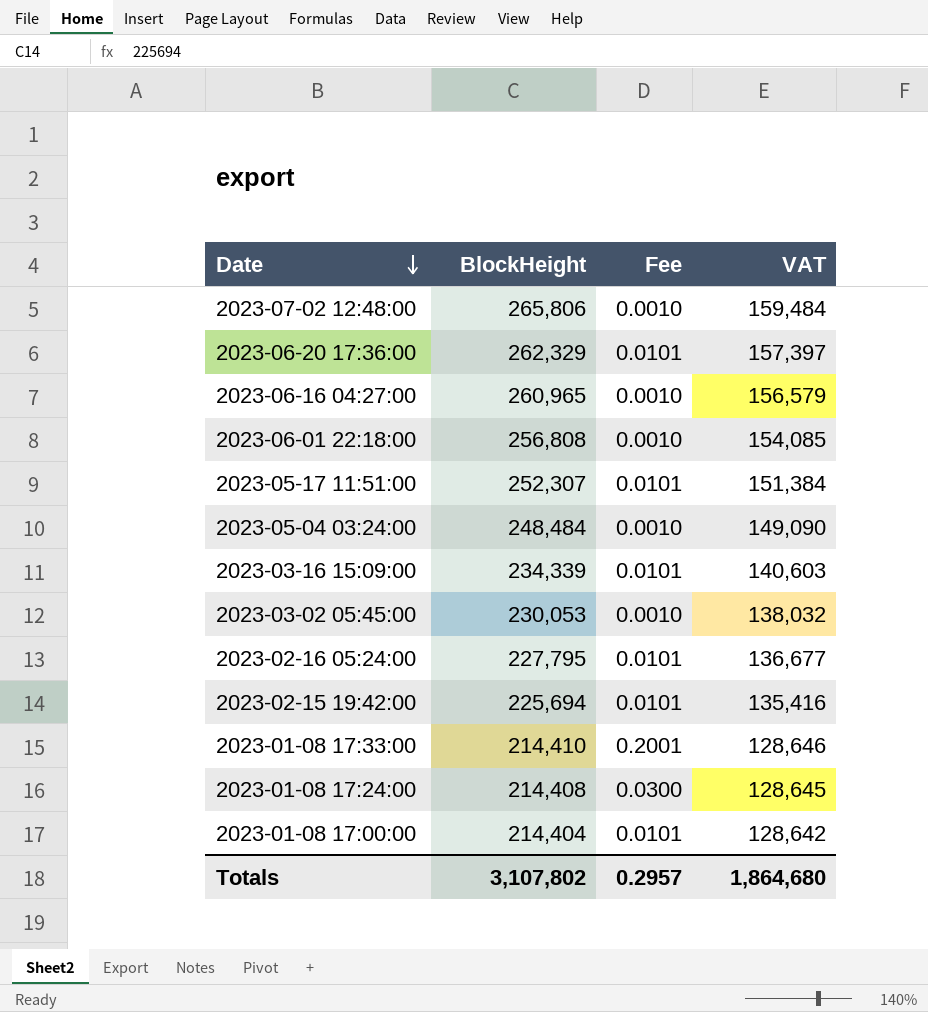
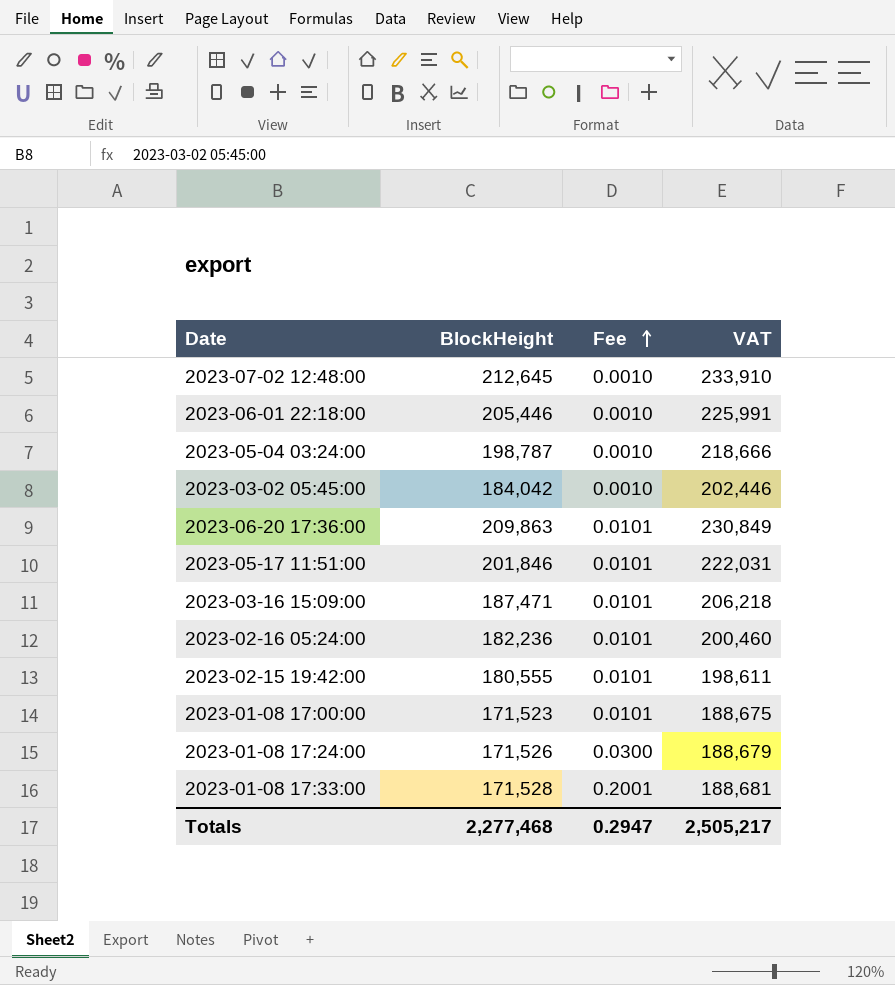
row order: Date descending -> Fee ascending
column VAT | formula: [BlockHeight] * 0.6 -> [BlockHeight] * 1.1
row 2023-06-16 04:27:00: 260,965 | 0.0010 | 156,579 -> none
2023-07-02 12:48:00 | BlockHeight: 265,806 -> 212,645
2023-06-01 22:18:00 | BlockHeight: 256,808 -> 205,446
2023-05-04 03:24:00 | BlockHeight: 248,484 -> 198,787
2023-03-02 05:45:00 | BlockHeight: 230,053 -> 184,042
2023-06-20 17:36:00 | BlockHeight: 262,329 -> 209,863
2023-05-17 11:51:00 | BlockHeight: 252,307 -> 201,846
2023-03-16 15:09:00 | BlockHeight: 234,339 -> 187,471
2023-02-16 05:24:00 | BlockHeight: 227,795 -> 182,236
2023-02-15 19:42:00 | BlockHeight: 225,694 -> 180,555
2023-01-08 17:00:00 | BlockHeight: 214,404 -> 171,523
2023-01-08 17:24:00 | BlockHeight: 214,408 -> 171,526
2023-01-08 17:33:00 | BlockHeight: 214,410 -> 171,528
Totals | BlockHeight: 3,107,802 -> 2,277,468
Totals | Fee: 0.2957 -> 0.2947
Totals | VAT: 1,864,680 -> 2,505,217

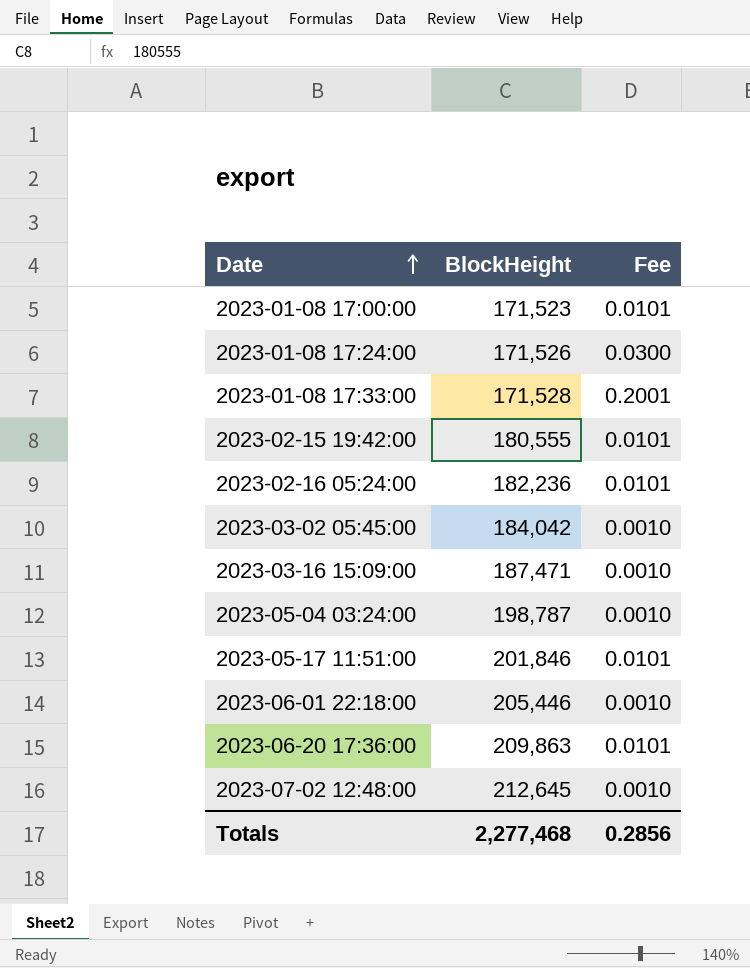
row order: Fee ascending -> Date ascending
column VAT | formula: [BlockHeight] * 1.1 -> none
2023-03-16 15:09:00 | Fee: 0.0101 -> 0.0010
Totals | Fee: 0.2947 -> 0.2856

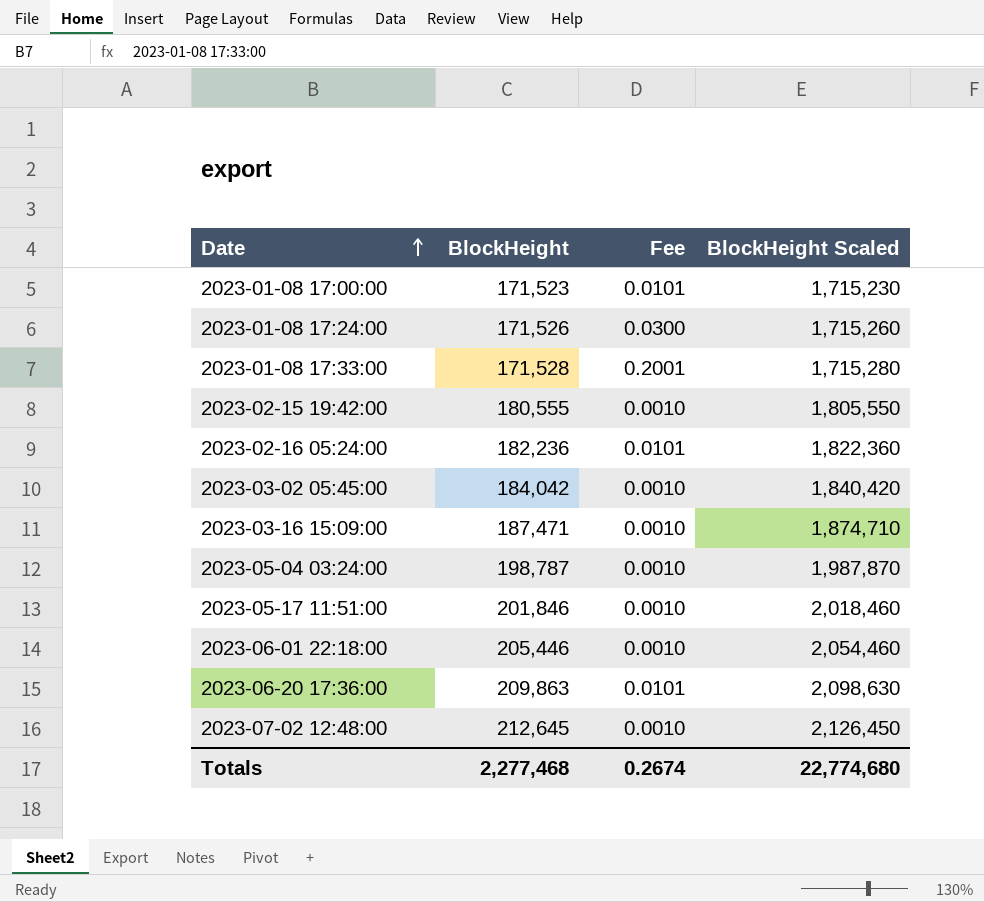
column BlockHeight Scaled | formula: none -> [BlockHeight] * 10
2023-02-15 19:42:00 | Fee: 0.0101 -> 0.0010
2023-05-17 11:51:00 | Fee: 0.0101 -> 0.0010
Totals | Fee: 0.2856 -> 0.2674

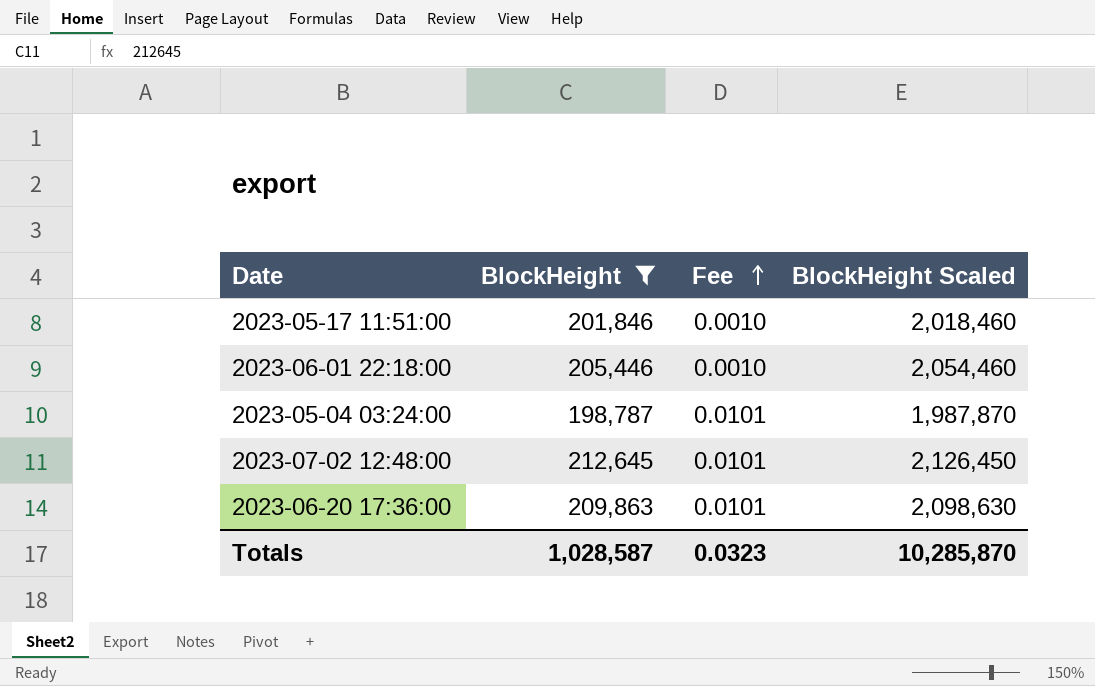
filter: none -> BlockHeight >= 198,787
row order: Date ascending -> Fee ascending
2023-05-04 03:24:00 | Fee: 0.0010 -> 0.0101
2023-07-02 12:48:00 | Fee: 0.0010 -> 0.0101
Totals | BlockHeight: 2,277,468 -> 1,028,587
Totals | Fee: 0.2674 -> 0.0323
Totals | BlockHeight Scaled: 22,774,680 -> 10,285,870

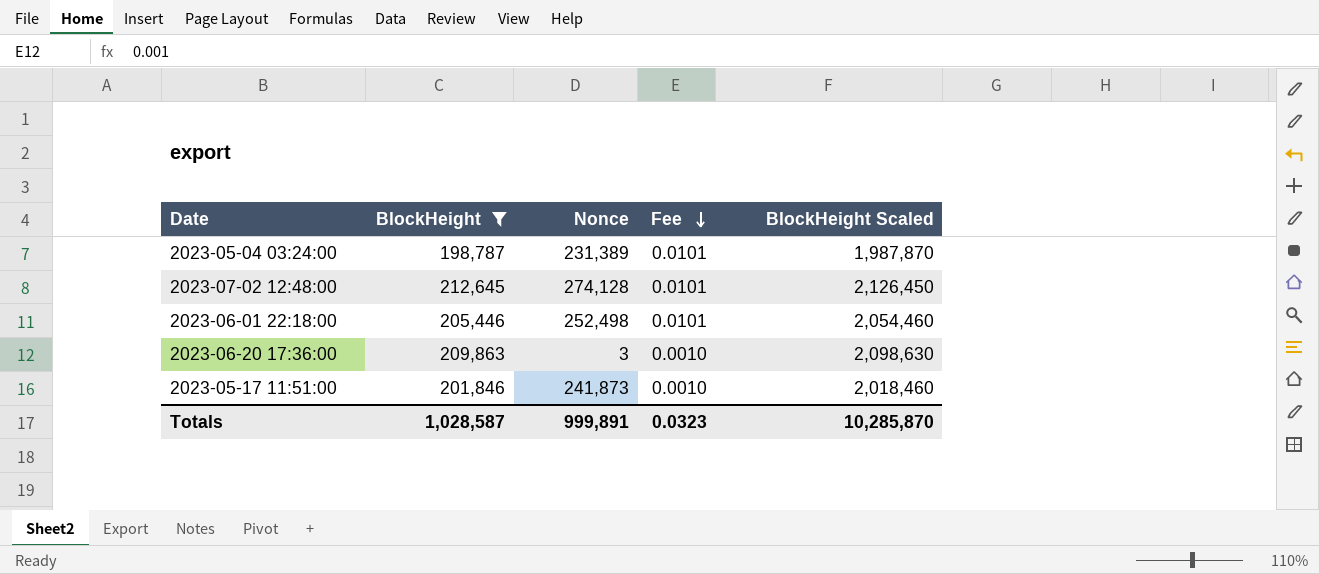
row order: Fee ascending -> Fee descending
column Nonce | position: none -> 3
2023-06-01 22:18:00 | Fee: 0.0010 -> 0.0101
2023-06-20 17:36:00 | Fee: 0.0101 -> 0.0010

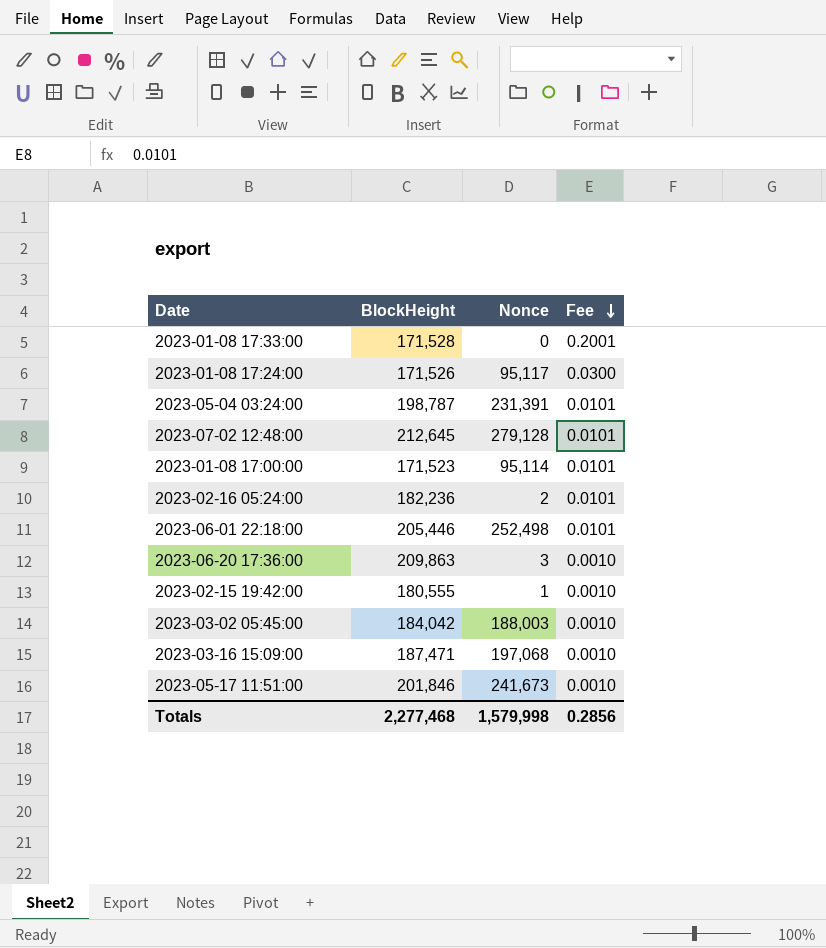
filter: BlockHeight >= 198,787 -> none
column BlockHeight Scaled | formula: [BlockHeight] * 10 -> none
2023-05-04 03:24:00 | Nonce: 231,389 -> 231,391
2023-07-02 12:48:00 | Nonce: 274,128 -> 279,128
2023-05-17 11:51:00 | Nonce: 241,873 -> 241,673
Totals | BlockHeight: 1,028,587 -> 2,277,468
Totals | Nonce: 999,891 -> 1,579,998
Totals | Fee: 0.0323 -> 0.2856

